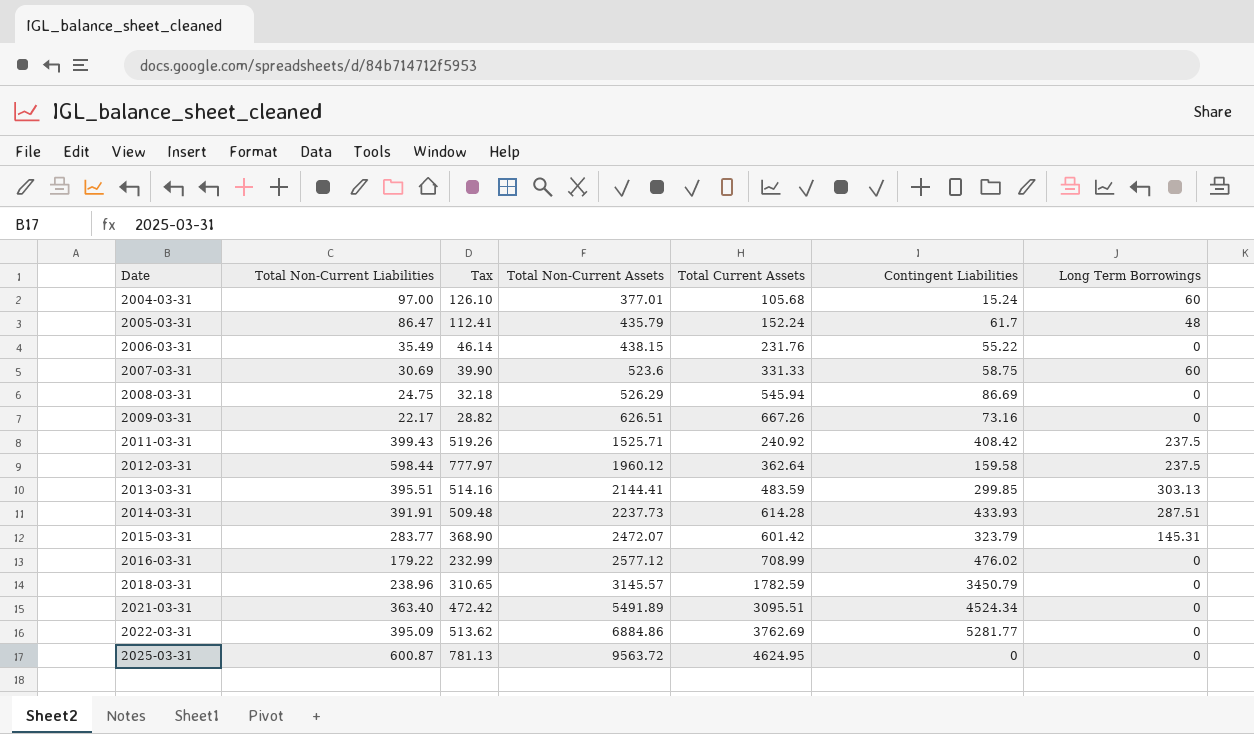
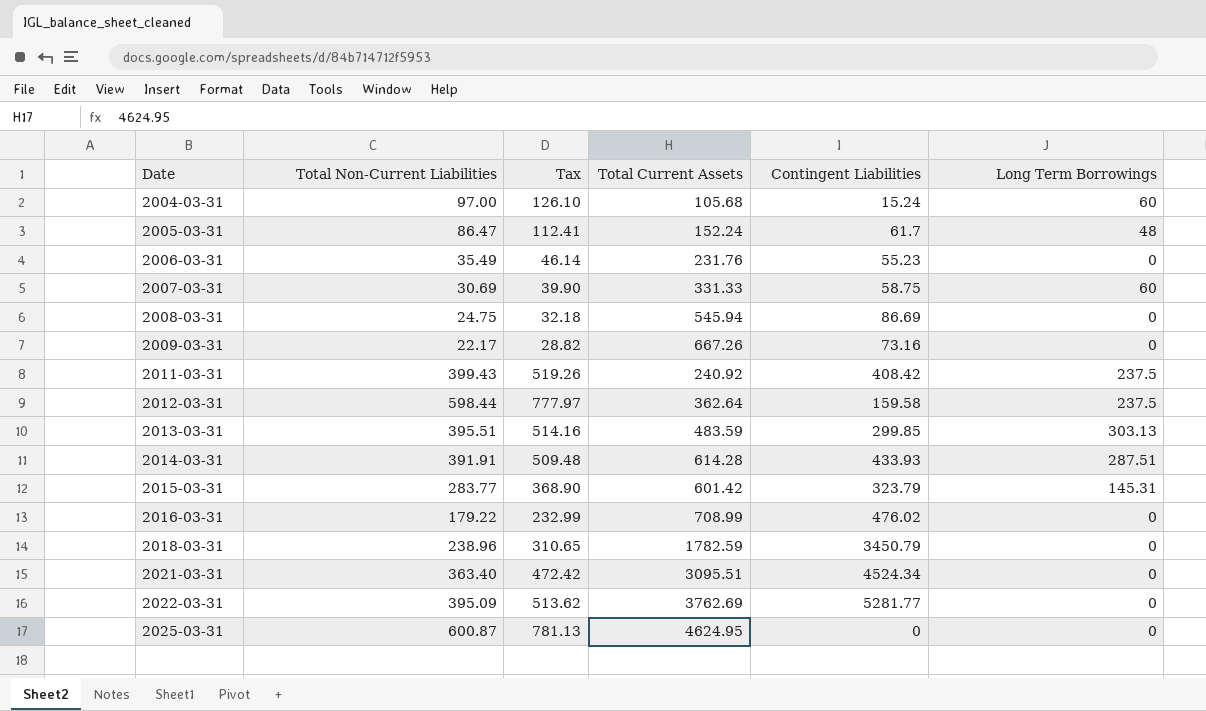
column Total Non-Current Assets | position: 4 -> none
2006-03-31 | Contingent Liabilities: 55.22 -> 55.23

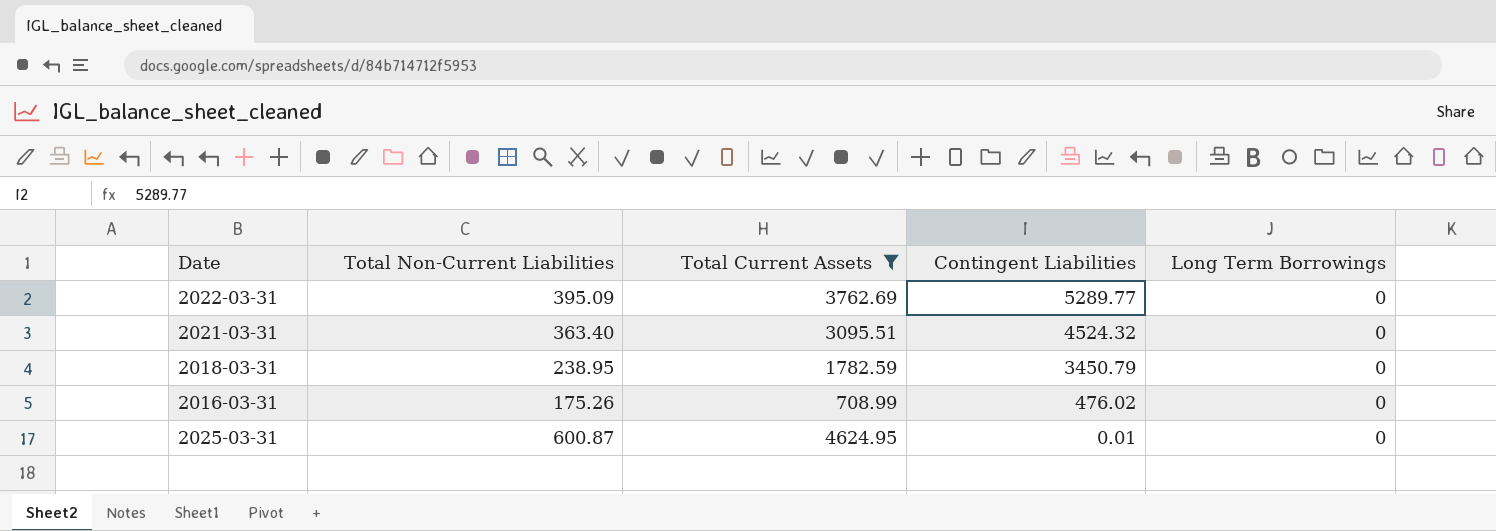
filter: none -> Total Current Assets >= 708.99
row order: Date ascending -> Contingent Liabilities descending
column Tax | formula: [Total Non-Current Liabilities] * 1.3 -> none
2022-03-31 | Contingent Liabilities: 5281.77 -> 5289.77
2021-03-31 | Contingent Liabilities: 4524.34 -> 4524.32
2018-03-31 | Total Non-Current Liabilities: 238.96 -> 238.95
2016-03-31 | Total Non-Current Liabilities: 179.22 -> 175.26
2025-03-31 | Contingent Liabilities: 0 -> 0.01

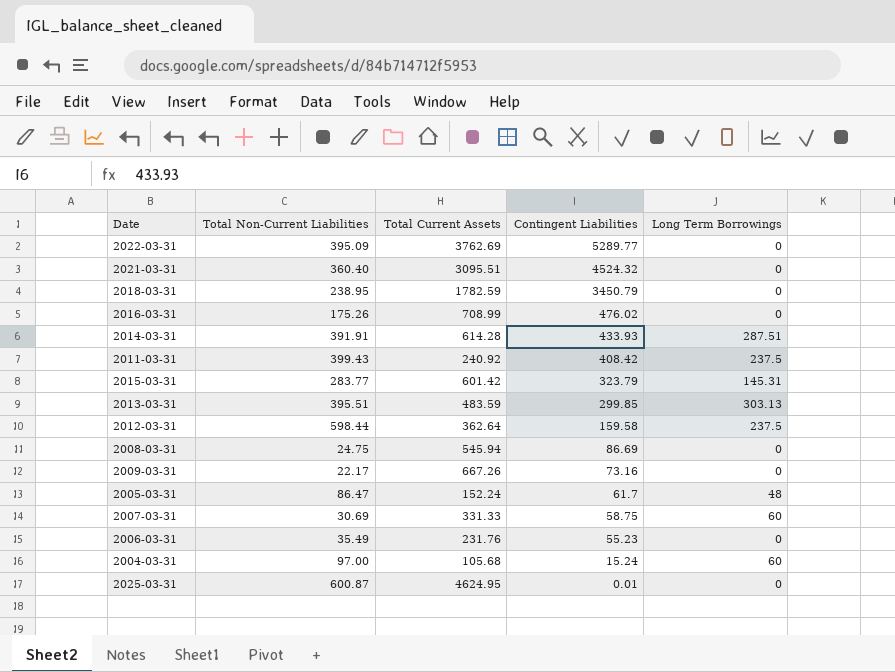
filter: Total Current Assets >= 708.99 -> none
2021-03-31 | Total Non-Current Liabilities: 363.40 -> 360.40

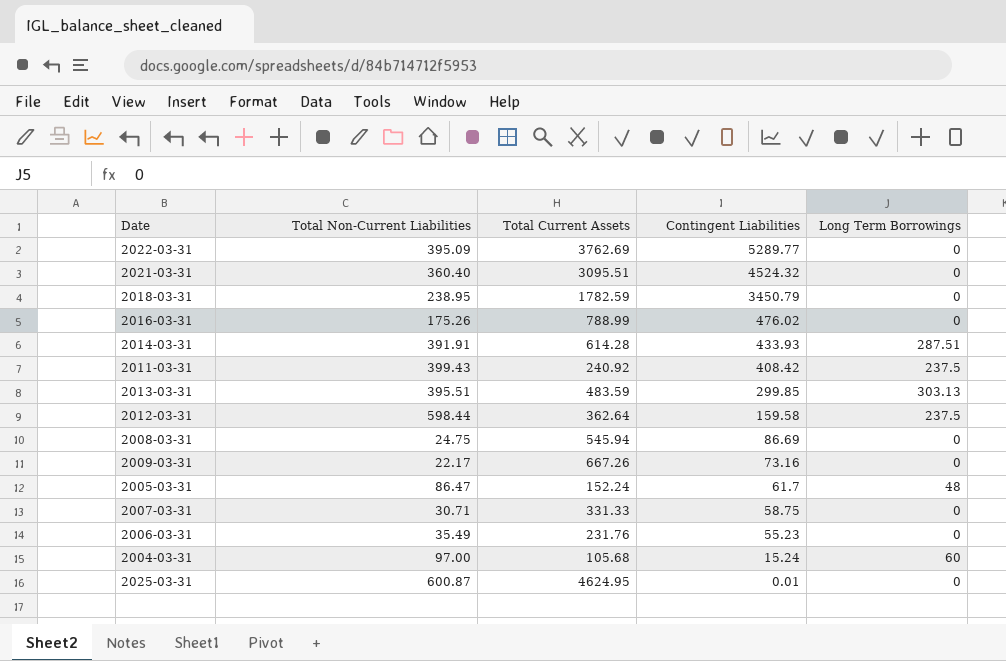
row 2015-03-31: 283.77 | 601.42 | 323.79 | 145.31 -> none
2016-03-31 | Total Current Assets: 708.99 -> 788.99
2007-03-31 | Total Non-Current Liabilities: 30.69 -> 30.71
2007-03-31 | Long Term Borrowings: 60 -> 0

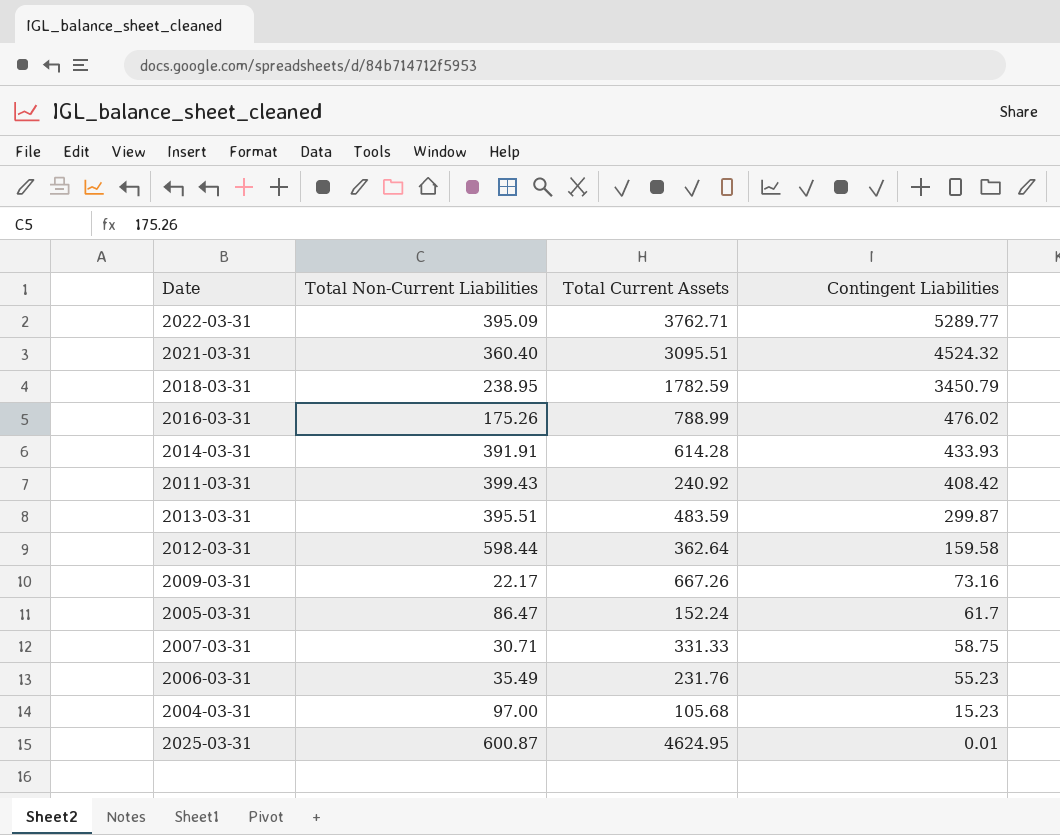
column Long Term Borrowings | position: 5 -> none
row 2008-03-31: 24.75 | 545.94 | 86.69 | 0 -> none
2022-03-31 | Total Current Assets: 3762.69 -> 3762.71
2013-03-31 | Contingent Liabilities: 299.85 -> 299.87
2004-03-31 | Contingent Liabilities: 15.24 -> 15.23

